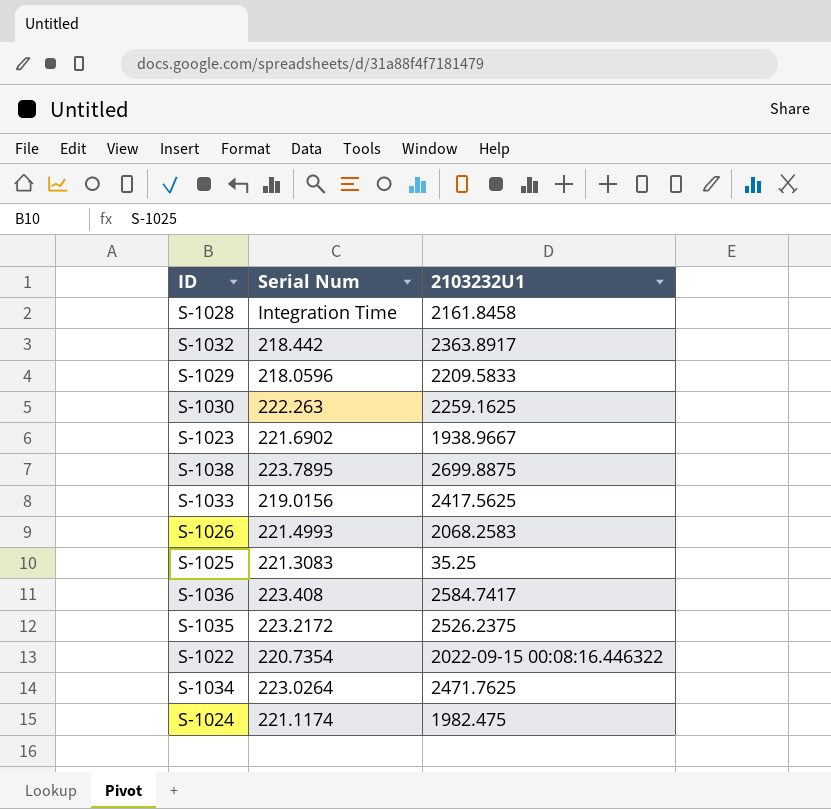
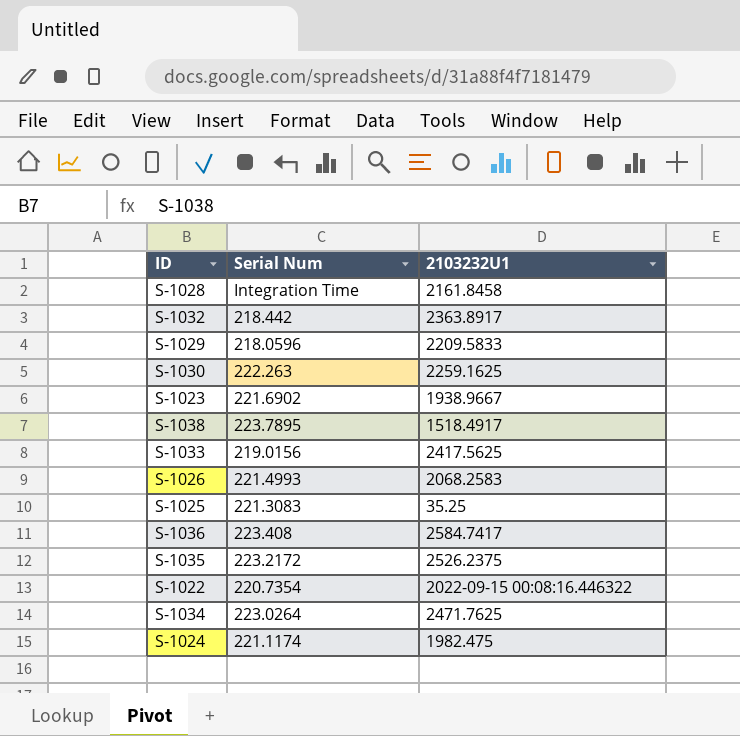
S-1038 | 2103232U1: 2699.8875 -> 1518.4917

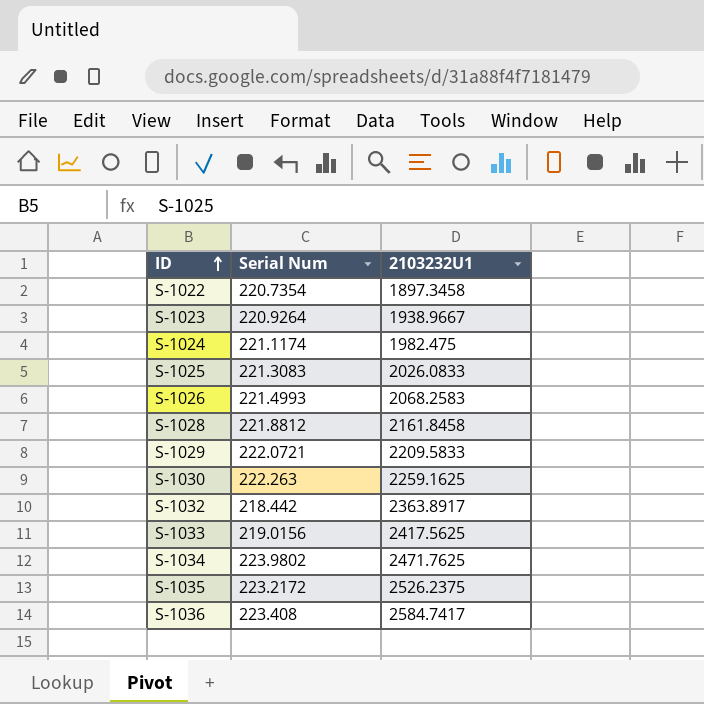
row order: none -> ID ascending
row S-1038: 223.7895 | 1518.4917 -> none
S-1022 | 2103232U1: 2022-09-15 00:08:16.446322 -> 1897.3458
S-1023 | Serial Num: 221.6902 -> 220.9264
S-1025 | 2103232U1: 35.25 -> 2026.0833
S-1028 | Serial Num: Integration Time -> 221.8812
S-1029 | Serial Num: 218.0596 -> 222.0721
S-1034 | Serial Num: 223.0264 -> 223.9802

